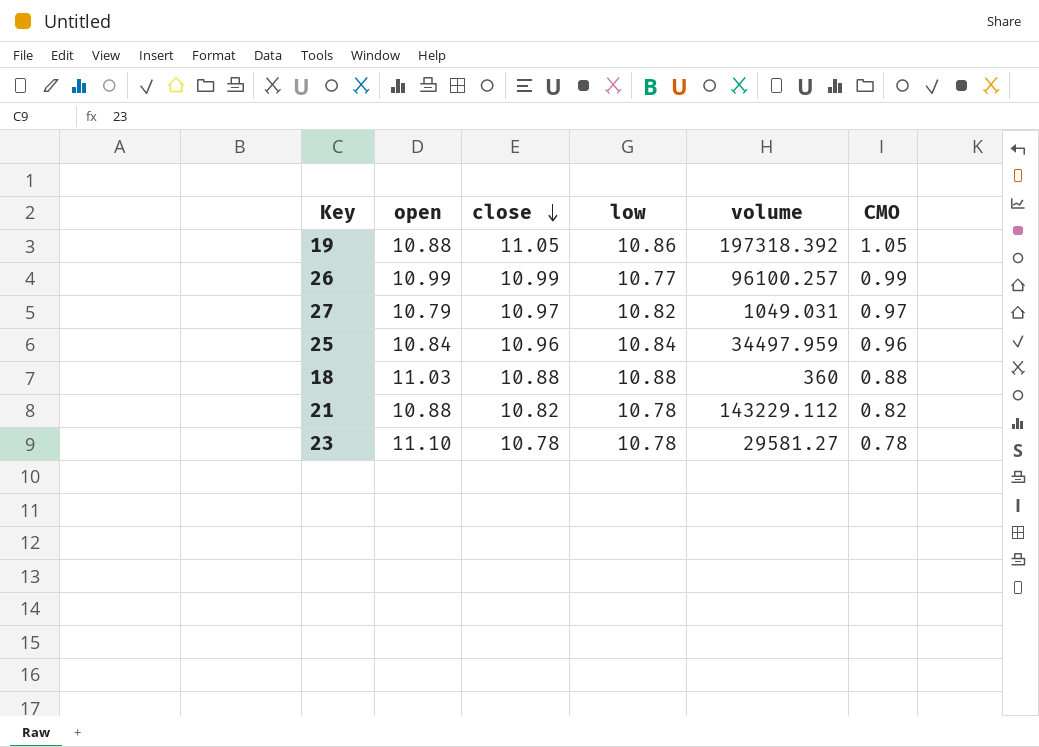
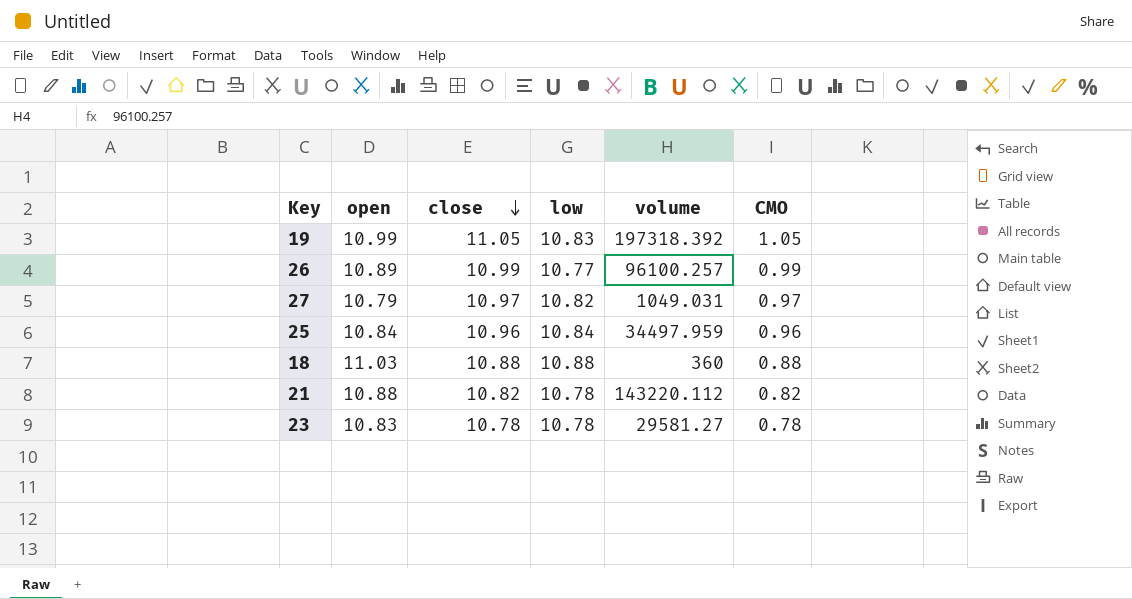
19 | open: 10.88 -> 10.99
19 | low: 10.86 -> 10.83
26 | open: 10.99 -> 10.89
21 | volume: 143229.112 -> 143220.112
23 | open: 11.10 -> 10.83

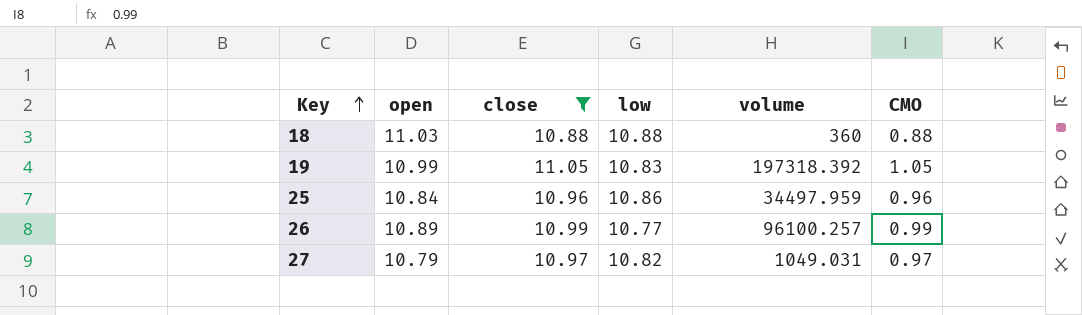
filter: none -> close >= 10.88
row order: close descending -> Key ascending
25 | low: 10.84 -> 10.86

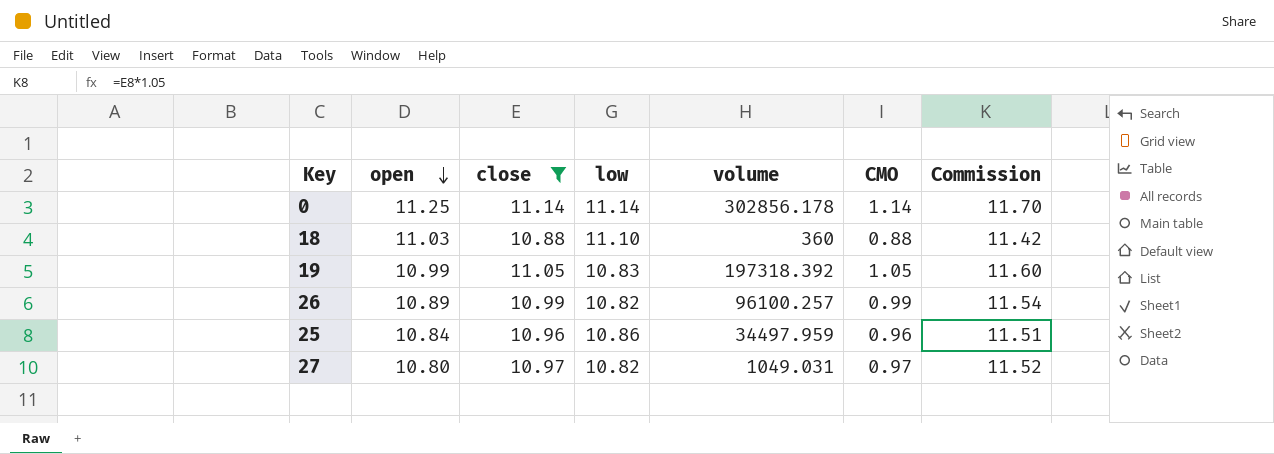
row order: Key ascending -> open descending
column Commission | formula: none -> [close] * 1.05
row 0: none -> 11.25 | 11.14 | 11.14 | 302856.178 | 1.14 | 11.70
18 | low: 10.88 -> 11.10
26 | low: 10.77 -> 10.82
27 | open: 10.79 -> 10.80

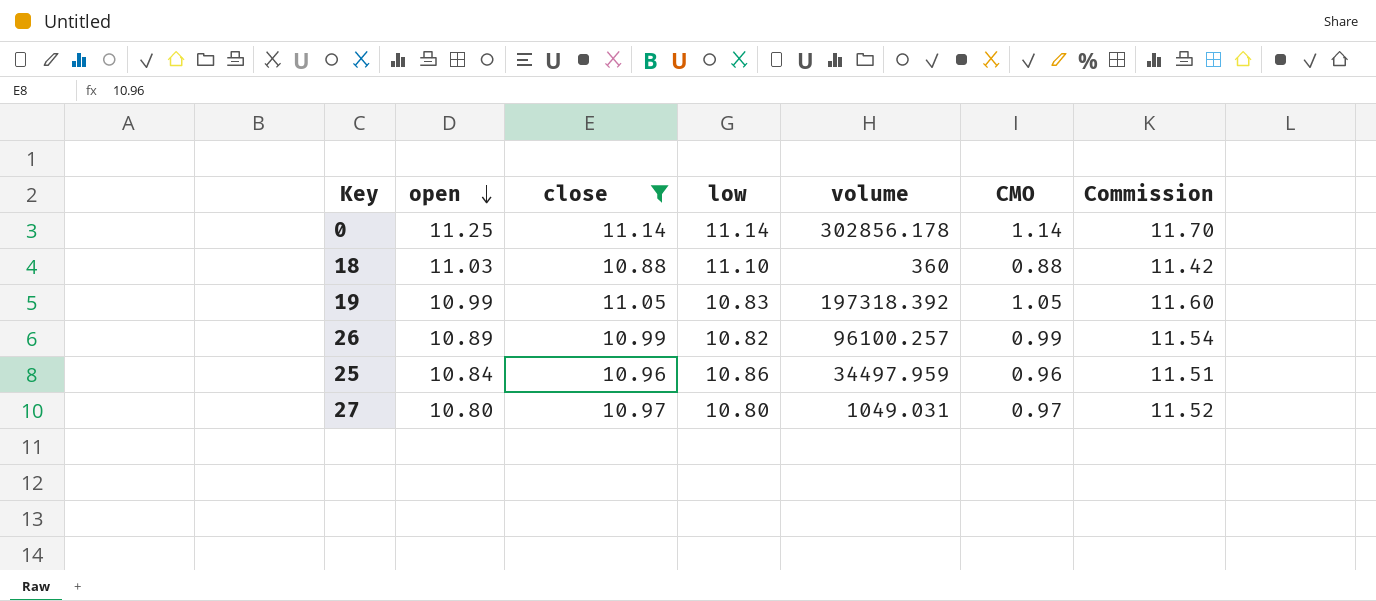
27 | low: 10.82 -> 10.80

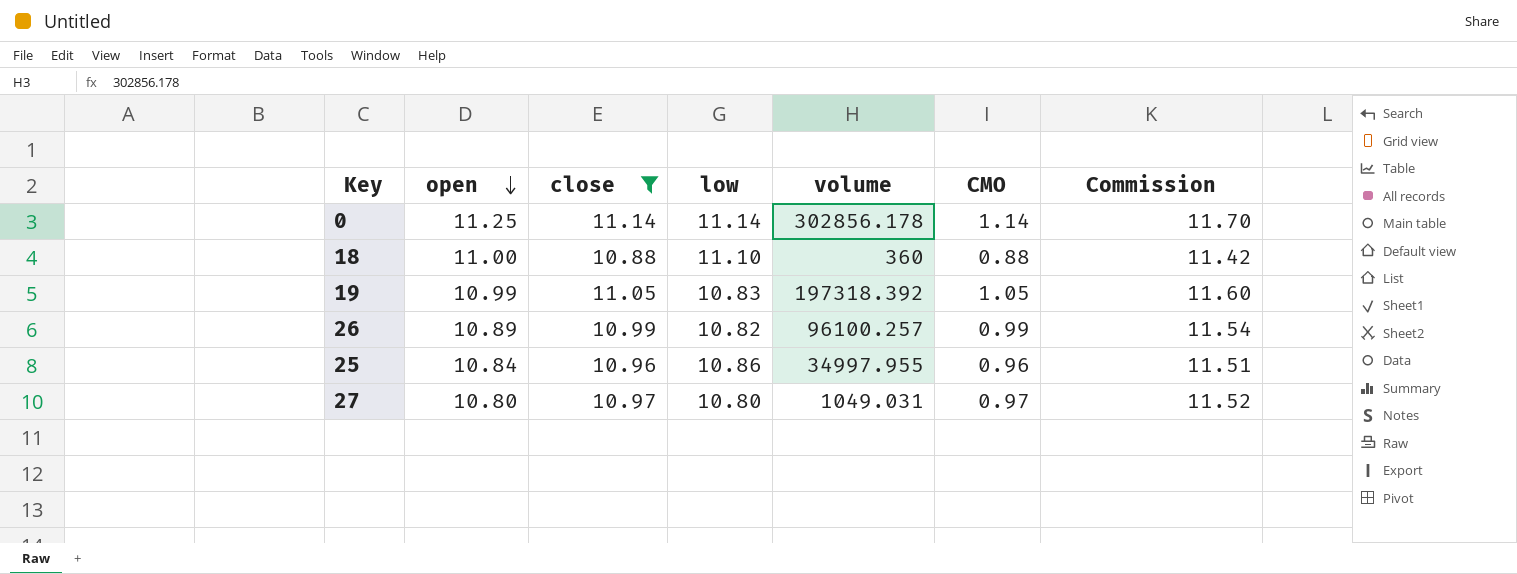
18 | open: 11.03 -> 11.00
25 | volume: 34497.959 -> 34997.955

